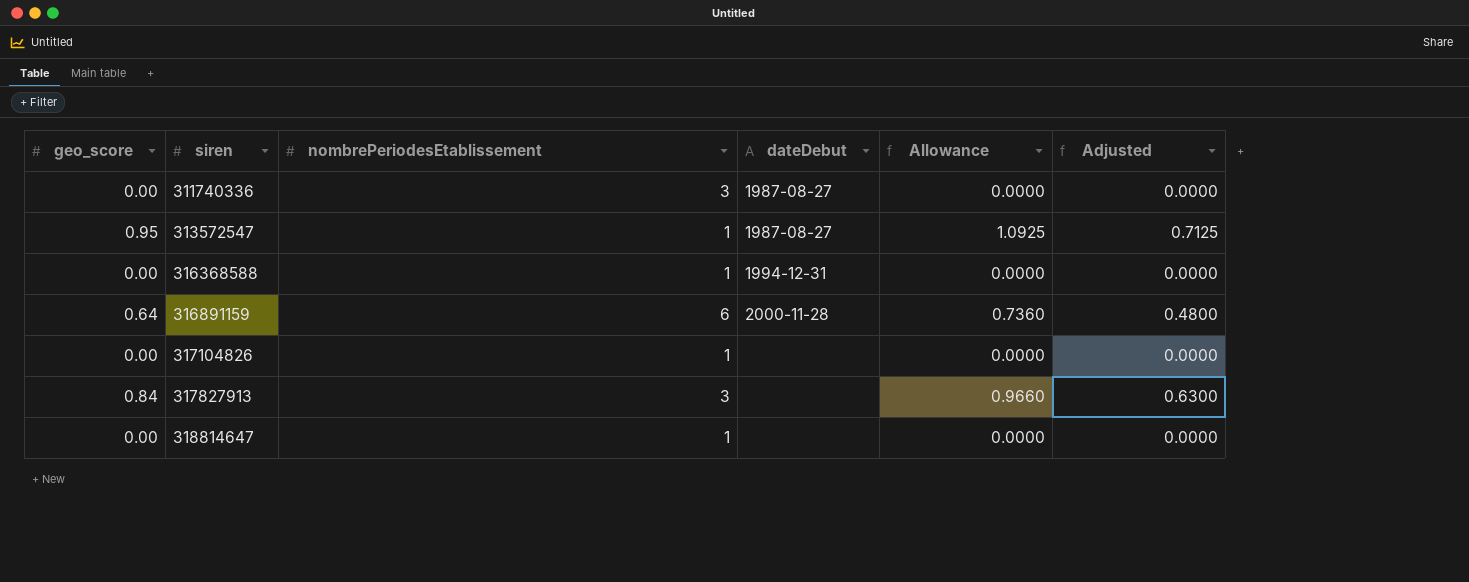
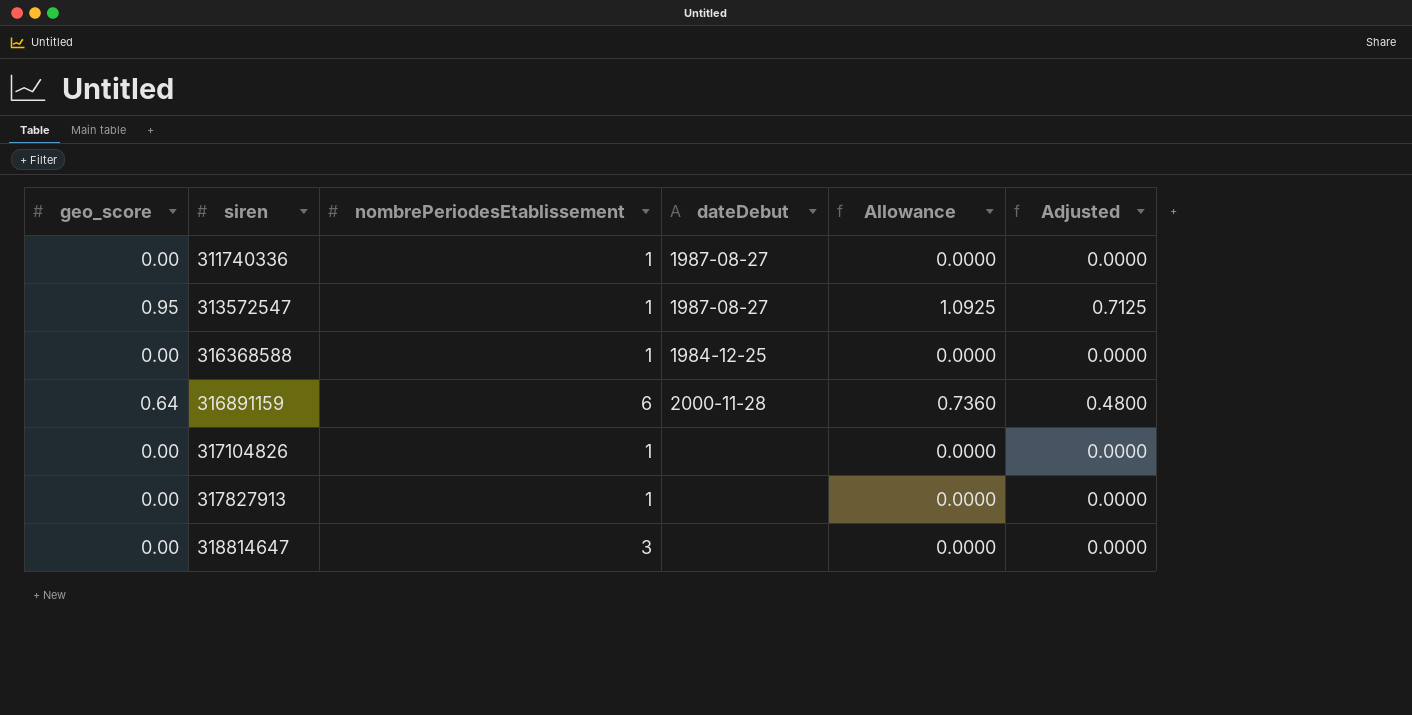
311740336 | nombrePeriodesEtablissement: 3 -> 1
316368588 | dateDebut: 1994-12-31 -> 1984-12-25
317827913 | geo_score: 0.84 -> 0.00
317827913 | nombrePeriodesEtablissement: 3 -> 1
317827913 | Allowance: 0.9660 -> 0.0000
317827913 | Adjusted: 0.6300 -> 0.0000
318814647 | nombrePeriodesEtablissement: 1 -> 3

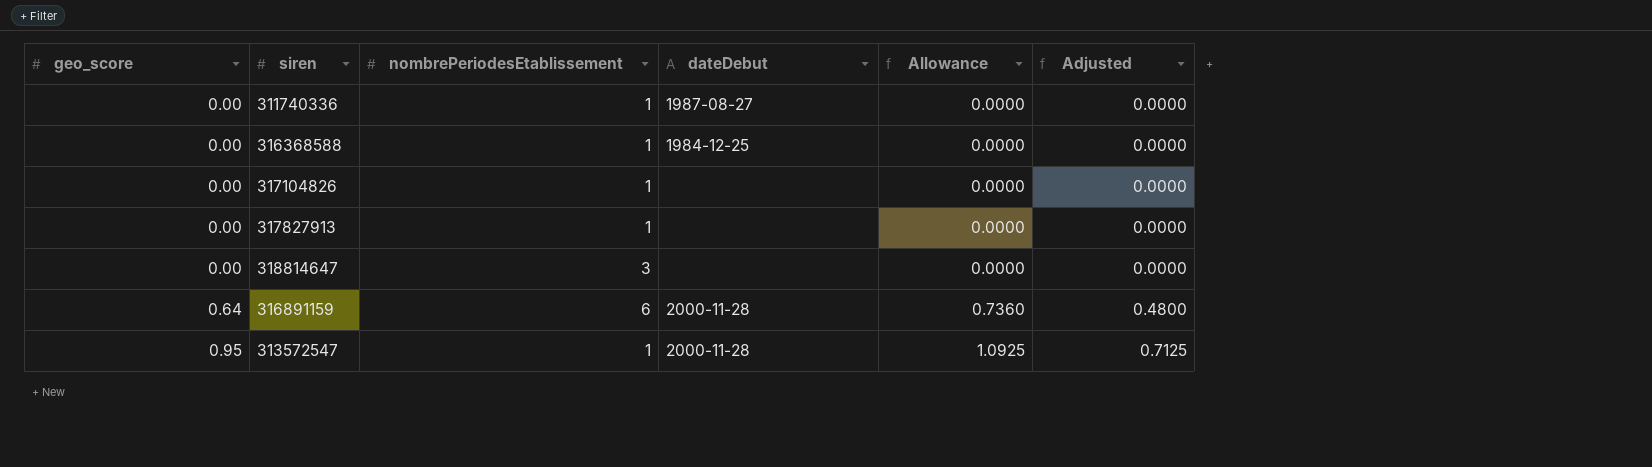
row order: siren ascending -> geo_score ascending
313572547 | dateDebut: 1987-08-27 -> 2000-11-28

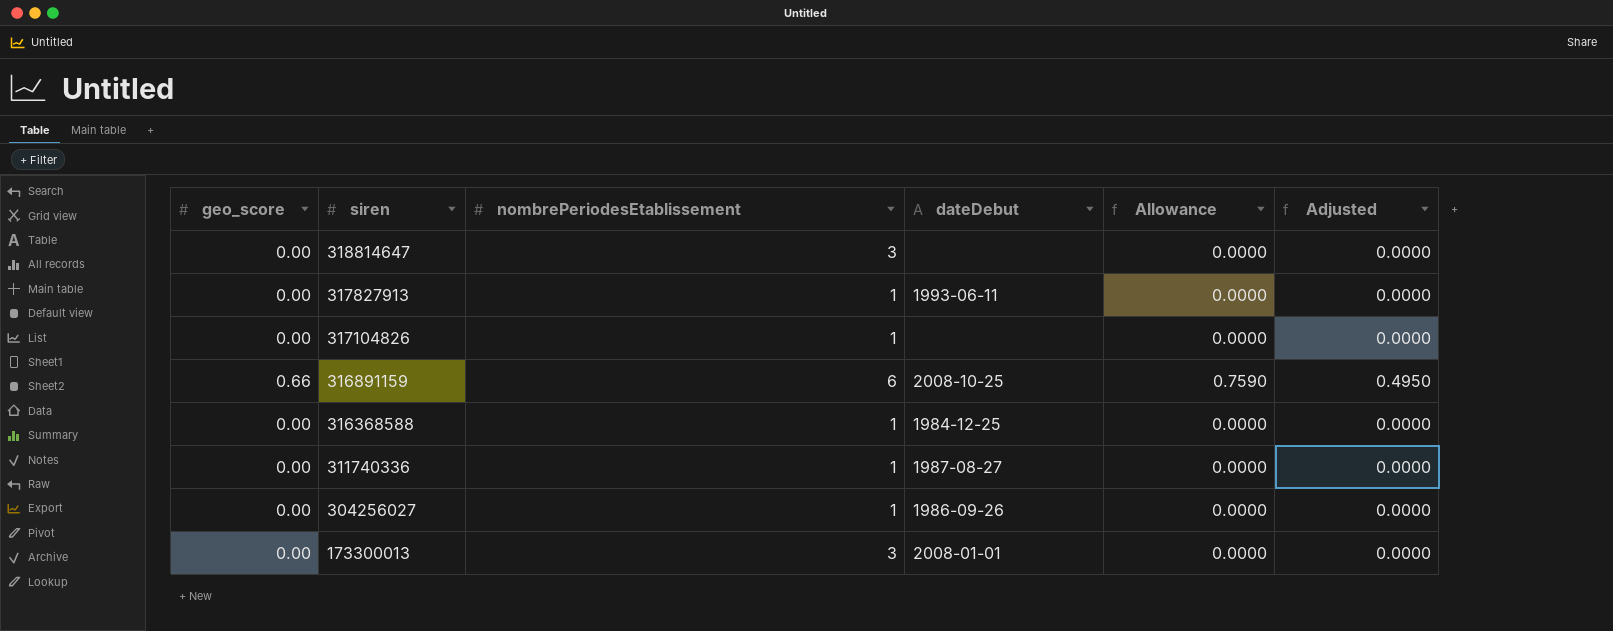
row order: geo_score ascending -> siren descending
row 313572547: 0.95 | 1 | 2000-11-28 | 1.0925 | 0.7125 -> none
317827913 | dateDebut: none -> 1993-06-11
316891159 | geo_score: 0.64 -> 0.66
316891159 | dateDebut: 2000-11-28 -> 2008-10-25
316891159 | Allowance: 0.7360 -> 0.7590
316891159 | Adjusted: 0.4800 -> 0.4950
row 304256027: none -> 0.00 | 1 | 1986-09-26 | 0.0000 | 0.0000
row 173300013: none -> 0.00 | 3 | 2008-01-01 | 0.0000 | 0.0000

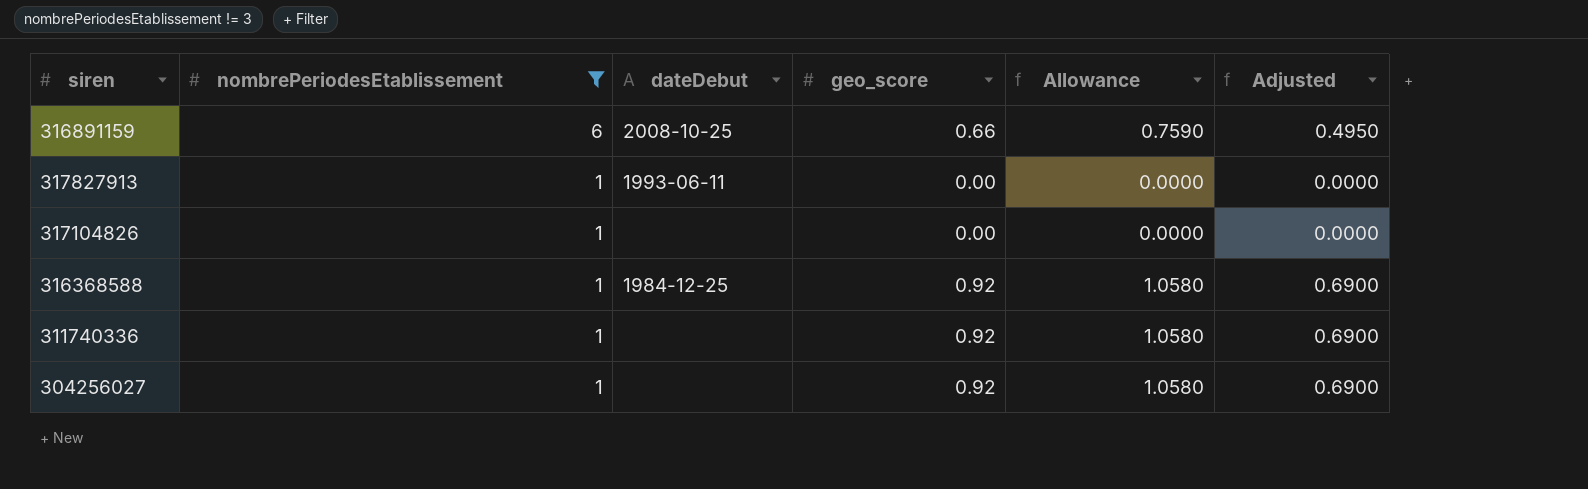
filter: none -> nombrePeriodesEtablissement != 3
row order: siren descending -> nombrePeriodesEtablissement descending
column geo_score | position: 1 -> 4
316368588 | geo_score: 0.00 -> 0.92
316368588 | Allowance: 0.0000 -> 1.0580
316368588 | Adjusted: 0.0000 -> 0.6900
311740336 | dateDebut: 1987-08-27 -> none
311740336 | geo_score: 0.00 -> 0.92
311740336 | Allowance: 0.0000 -> 1.0580
311740336 | Adjusted: 0.0000 -> 0.6900
304256027 | dateDebut: 1986-09-26 -> none
304256027 | geo_score: 0.00 -> 0.92
304256027 | Allowance: 0.0000 -> 1.0580
304256027 | Adjusted: 0.0000 -> 0.6900

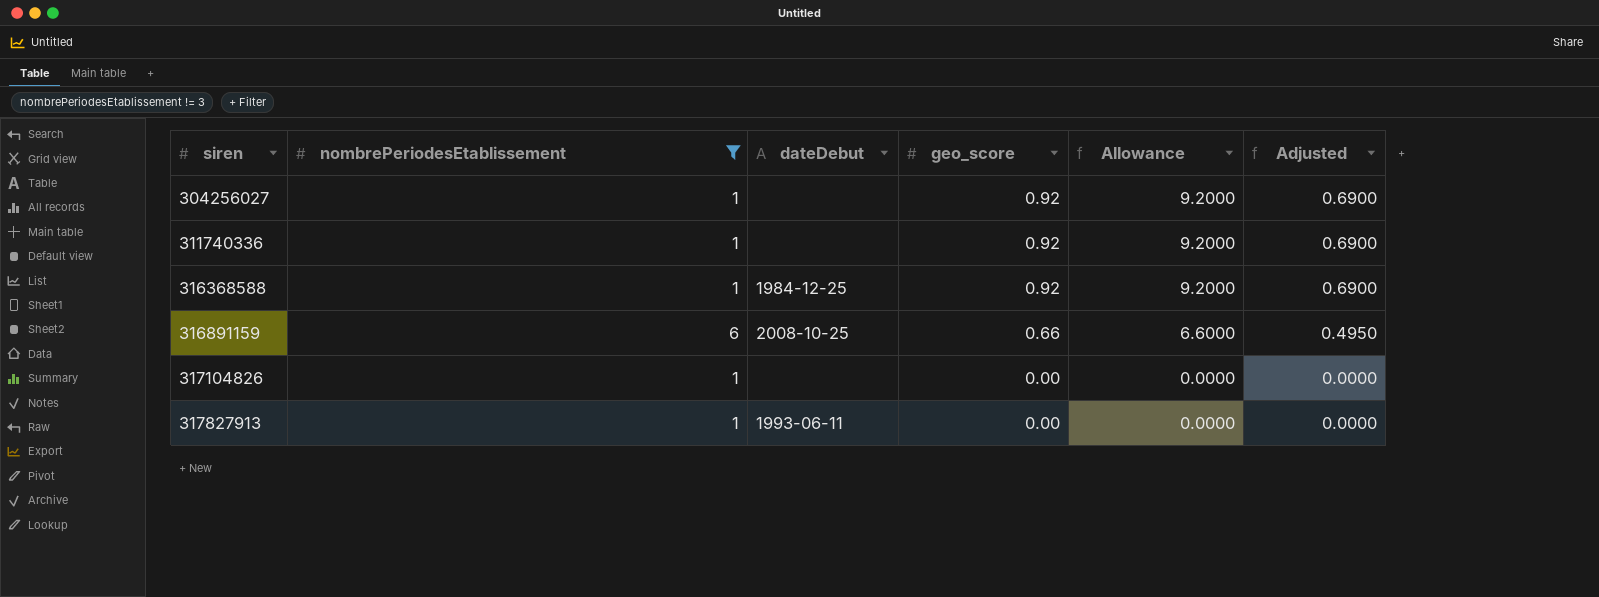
row order: nombrePeriodesEtablissement descending -> siren ascending
column Allowance | formula: [geo_score] * 1.15 -> [geo_score] * 10

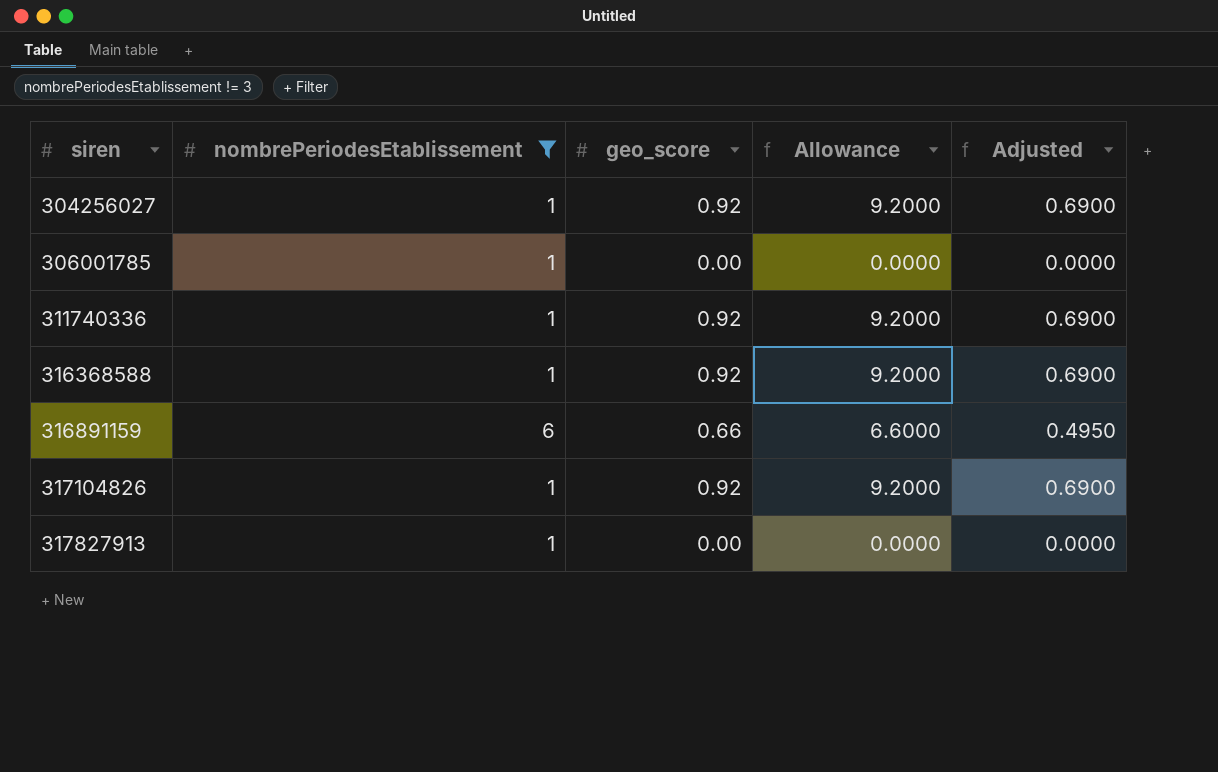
column dateDebut | position: 3 -> none
row 306001785: none -> 1 | 0.00 | 0.0000 | 0.0000
317104826 | geo_score: 0.00 -> 0.92
317104826 | Allowance: 0.0000 -> 9.2000
317104826 | Adjusted: 0.0000 -> 0.6900

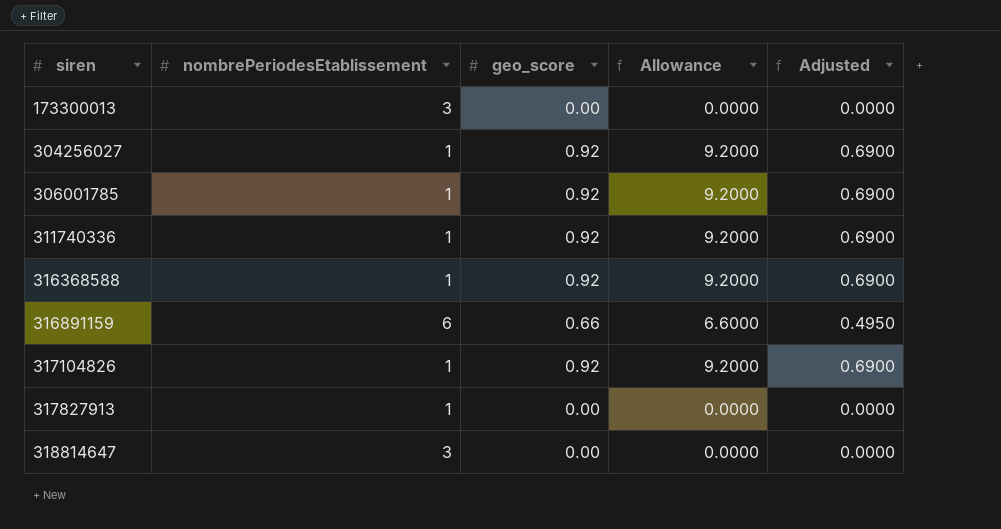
filter: nombrePeriodesEtablissement != 3 -> none
306001785 | geo_score: 0.00 -> 0.92
306001785 | Allowance: 0.0000 -> 9.2000
306001785 | Adjusted: 0.0000 -> 0.6900

